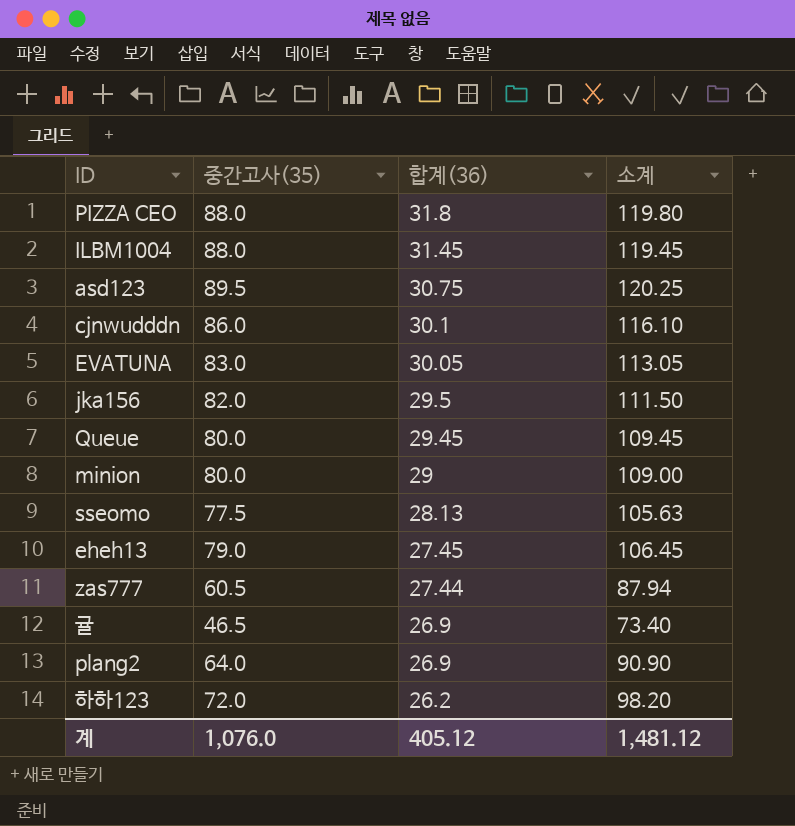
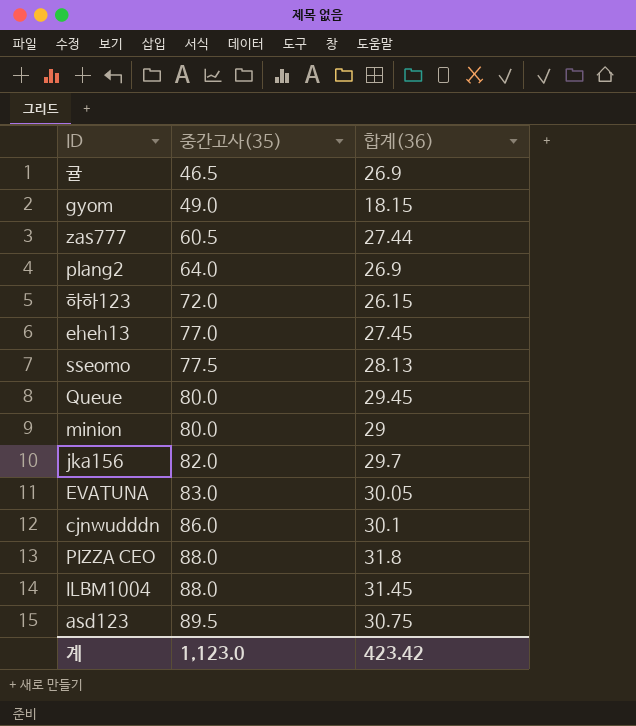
row order: 합계(36) descending -> 중간고사(35) ascending
column 소계 | formula: [중간고사(35)] + [합계(36)] -> none
row gyom: none -> 49.0 | 18.15
하하123 | 합계(36): 26.2 -> 26.15
eheh13 | 중간고사(35): 79.0 -> 77.0
jka156 | 합계(36): 29.5 -> 29.7
계 | 중간고사(35): 1,076.0 -> 1,123.0
계 | 합계(36): 405.12 -> 423.42

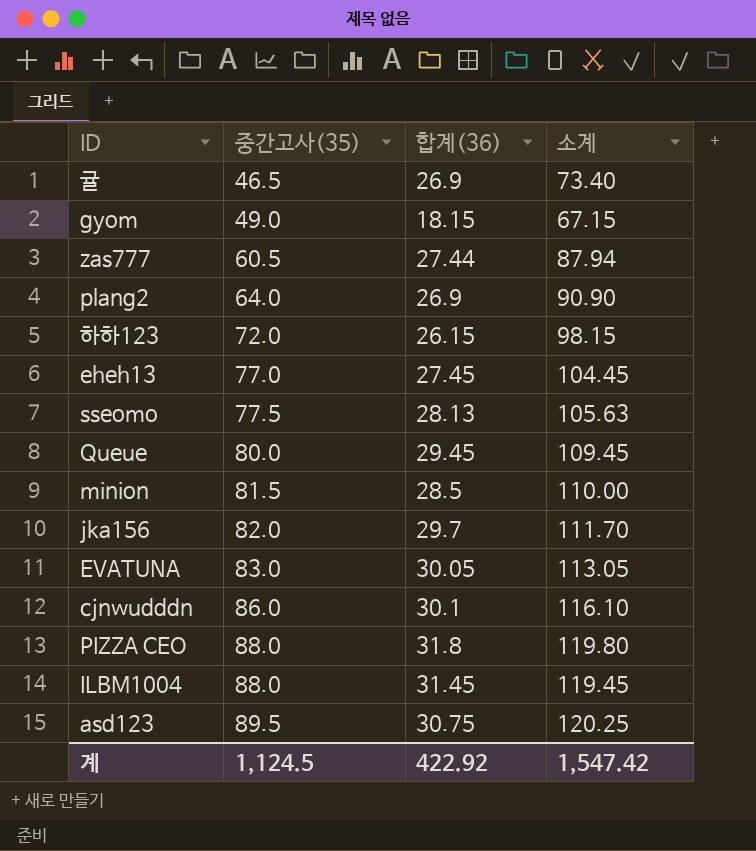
column 소계 | formula: none -> [중간고사(35)] + [합계(36)]
minion | 중간고사(35): 80.0 -> 81.5
minion | 합계(36): 29 -> 28.5
계 | 중간고사(35): 1,123.0 -> 1,124.5
계 | 합계(36): 423.42 -> 422.92

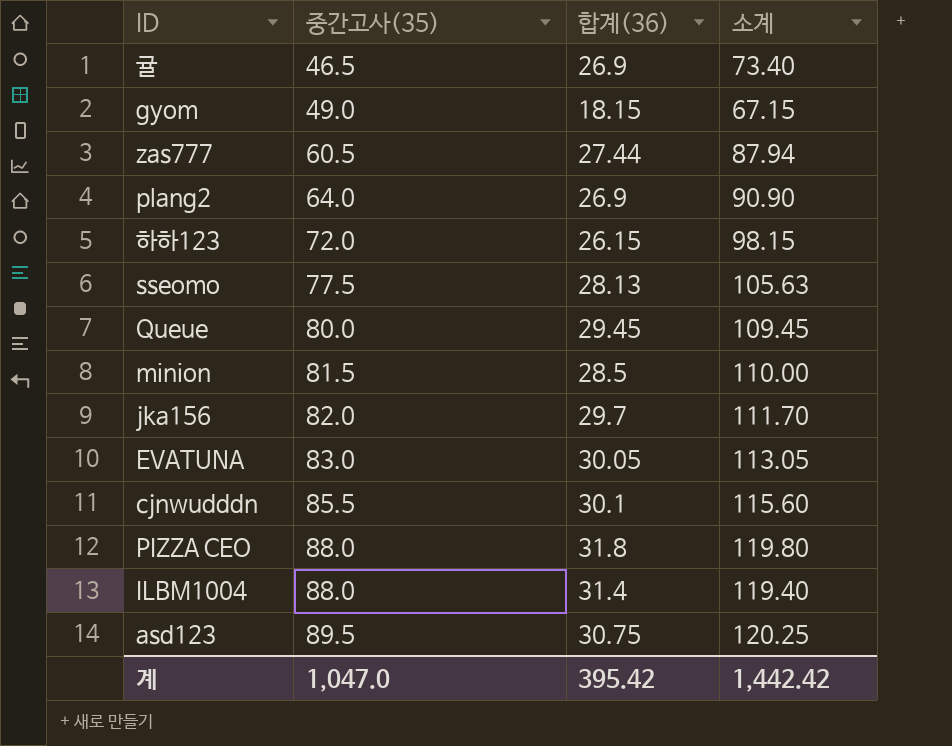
row eheh13: 77.0 | 27.45 | 104.45 -> none
cjnwudddn | 중간고사(35): 86.0 -> 85.5
cjnwudddn | 소계: 116.10 -> 115.60
ILBM1004 | 합계(36): 31.45 -> 31.4
ILBM1004 | 소계: 119.45 -> 119.40
계 | 중간고사(35): 1,124.5 -> 1,047.0
계 | 합계(36): 422.92 -> 395.42
계 | 소계: 1,547.42 -> 1,442.42

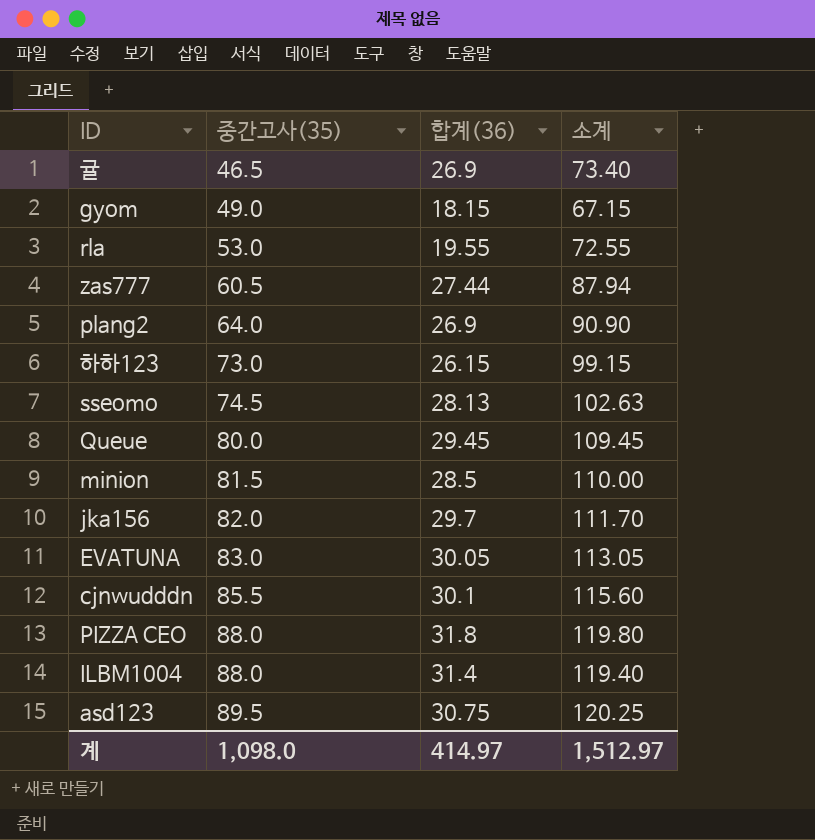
row rla: none -> 53.0 | 19.55 | 72.55
하하123 | 중간고사(35): 72.0 -> 73.0
하하123 | 소계: 98.15 -> 99.15
sseomo | 중간고사(35): 77.5 -> 74.5
sseomo | 소계: 105.63 -> 102.63
계 | 중간고사(35): 1,047.0 -> 1,098.0
계 | 합계(36): 395.42 -> 414.97
계 | 소계: 1,442.42 -> 1,512.97

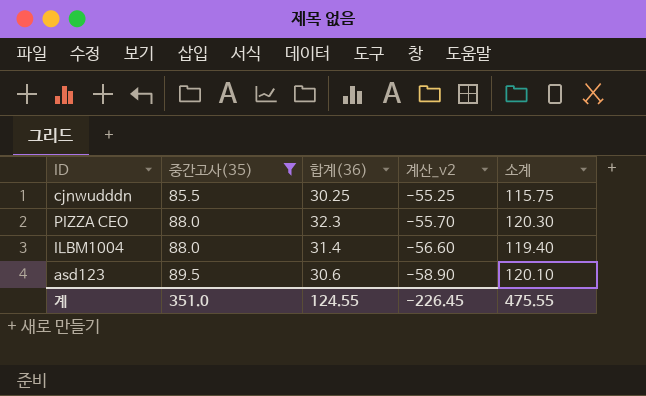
filter: none -> 중간고사(35) >= 85.5
column 계산_v2 | formula: none -> [합계(36)] - [중간고사(35)]
cjnwudddn | 합계(36): 30.1 -> 30.25
cjnwudddn | 소계: 115.60 -> 115.75
PIZZA CEO | 합계(36): 31.8 -> 32.3
PIZZA CEO | 소계: 119.80 -> 120.30
asd123 | 합계(36): 30.75 -> 30.6
asd123 | 소계: 120.25 -> 120.10
계 | 중간고사(35): 1,098.0 -> 351.0
계 | 합계(36): 414.97 -> 124.55
계 | 소계: 1,512.97 -> 475.55

